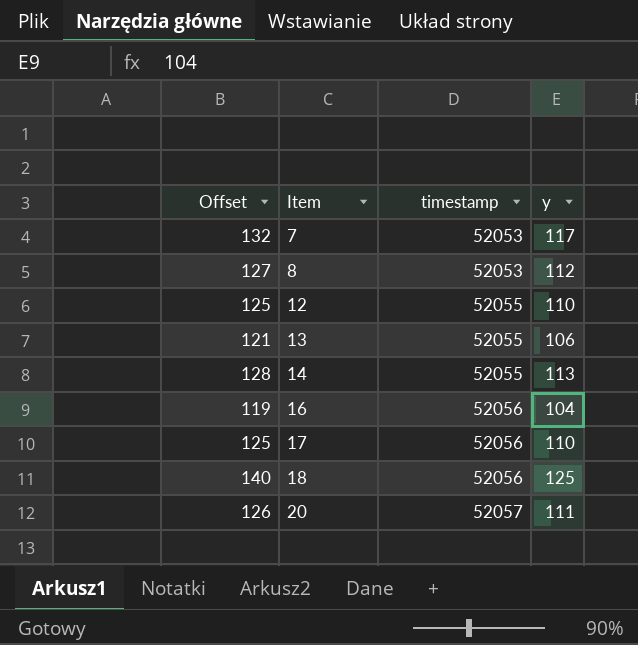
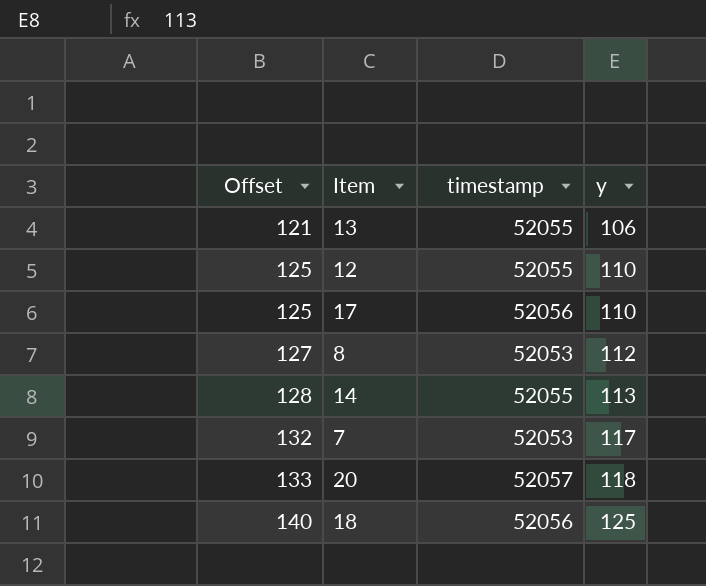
row order: Item ascending -> Offset ascending
row 16: 119 | 52056 | 104 -> none
20 | Offset: 126 -> 133
20 | y: 111 -> 118

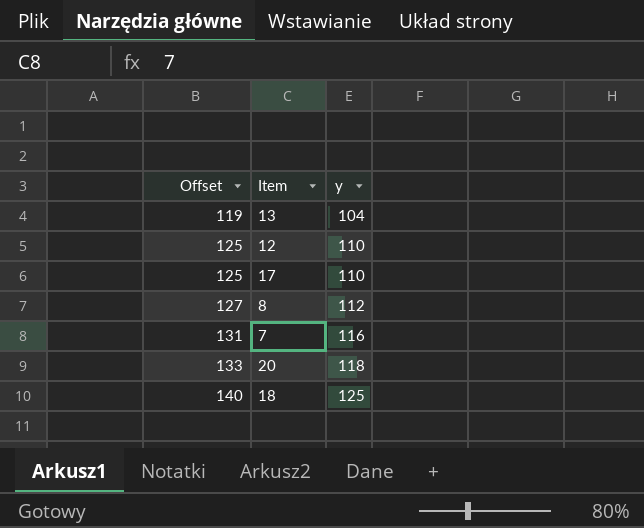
column timestamp | position: 3 -> none
row 14: 128 | 52055 | 113 -> none
13 | Offset: 121 -> 119
13 | y: 106 -> 104
7 | Offset: 132 -> 131
7 | y: 117 -> 116

